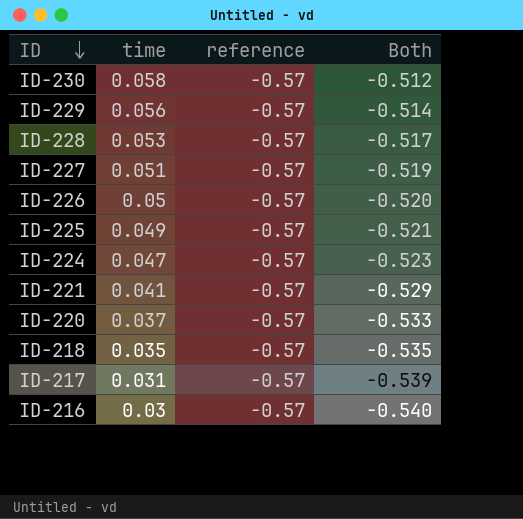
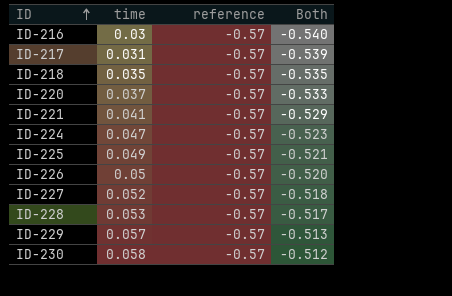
row order: ID descending -> ID ascending
ID-227 | time: 0.051 -> 0.052
ID-227 | Both: -0.519 -> -0.518
ID-229 | time: 0.056 -> 0.057
ID-229 | Both: -0.514 -> -0.513

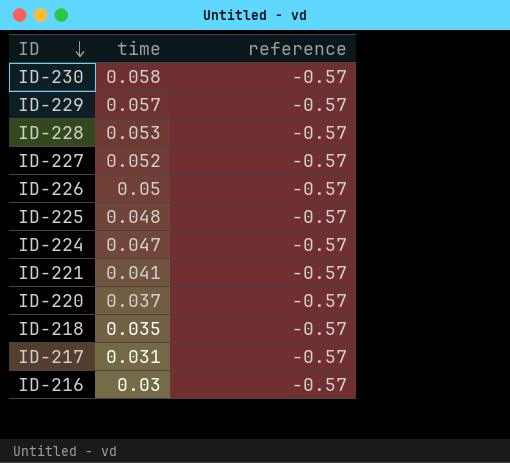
row order: ID ascending -> ID descending
column Both | formula: [time] + [reference] -> none
ID-225 | time: 0.049 -> 0.048

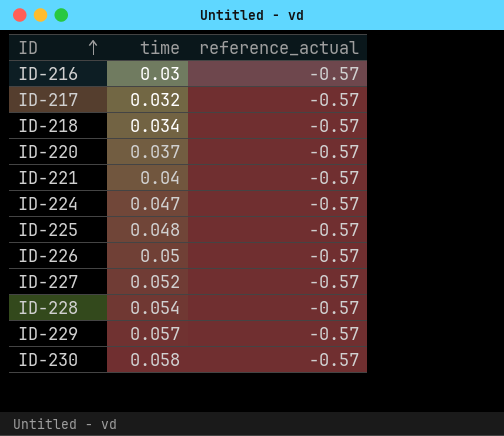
row order: ID descending -> ID ascending
column name: reference -> reference_actual
ID-217 | time: 0.031 -> 0.032
ID-218 | time: 0.035 -> 0.034
ID-221 | time: 0.041 -> 0.04
ID-228 | time: 0.053 -> 0.054

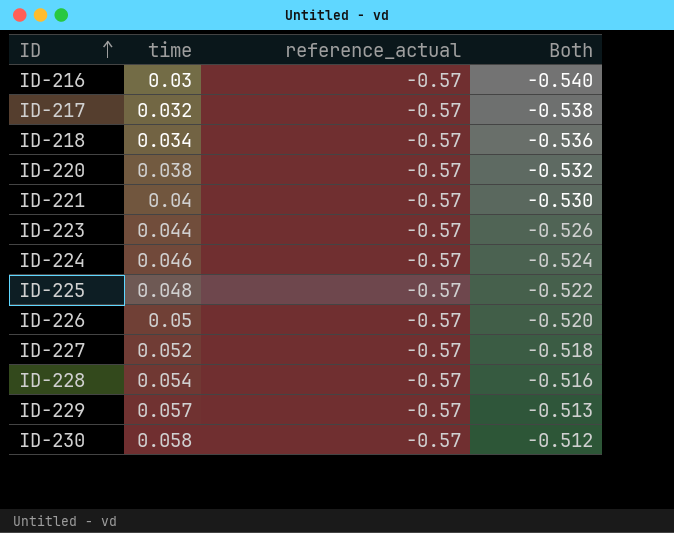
column Both | formula: none -> [time] + [reference_actual]
ID-220 | time: 0.037 -> 0.038
row ID-223: none -> 0.044 | -0.57 | -0.526
ID-224 | time: 0.047 -> 0.046

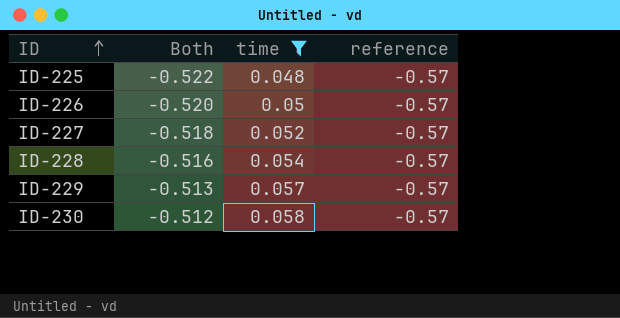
filter: none -> time >= 0.048
column Both | position: 4 -> 2
column name: reference_actual -> reference

